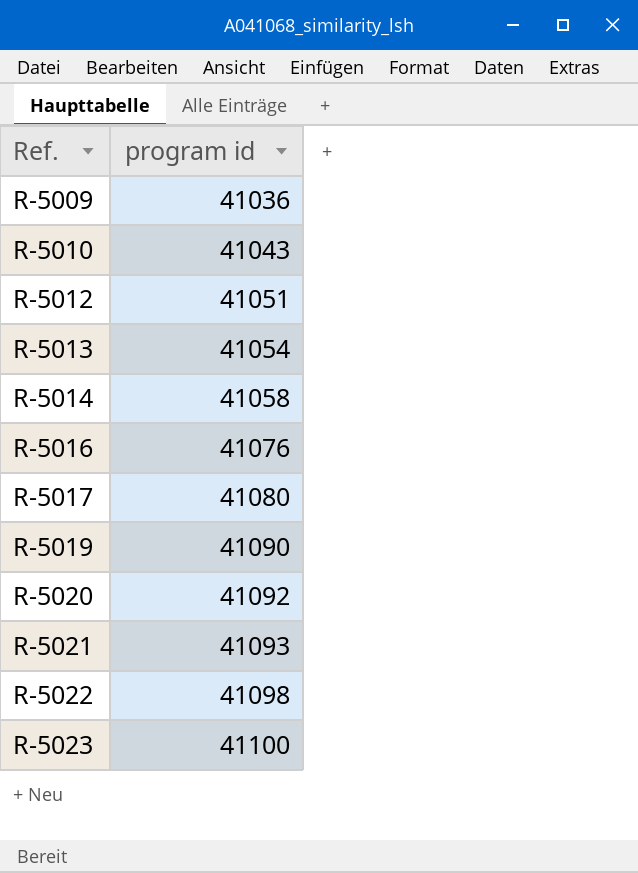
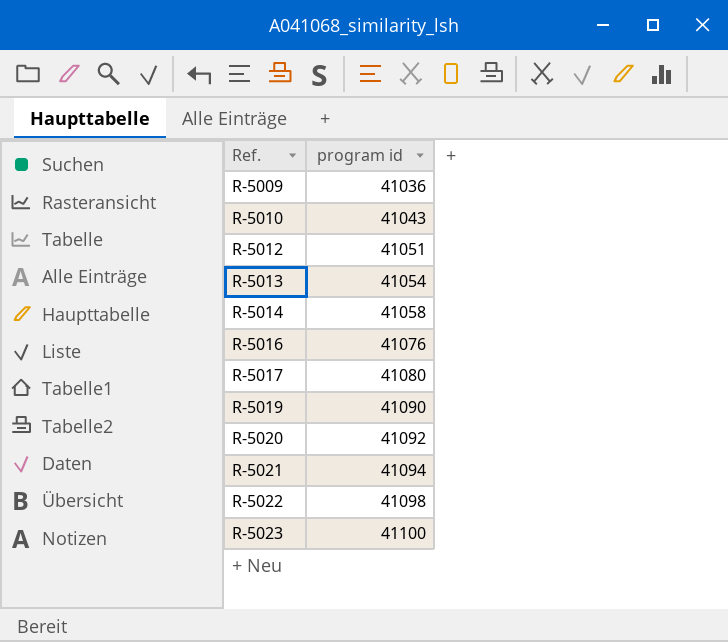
R-5021 | program id: 41093 -> 41094

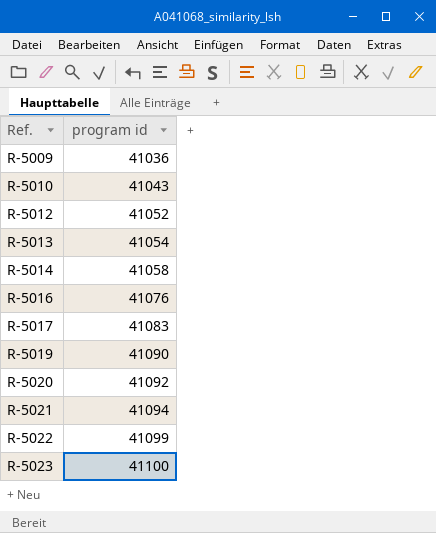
R-5012 | program id: 41051 -> 41052
R-5017 | program id: 41080 -> 41083
R-5022 | program id: 41098 -> 41099

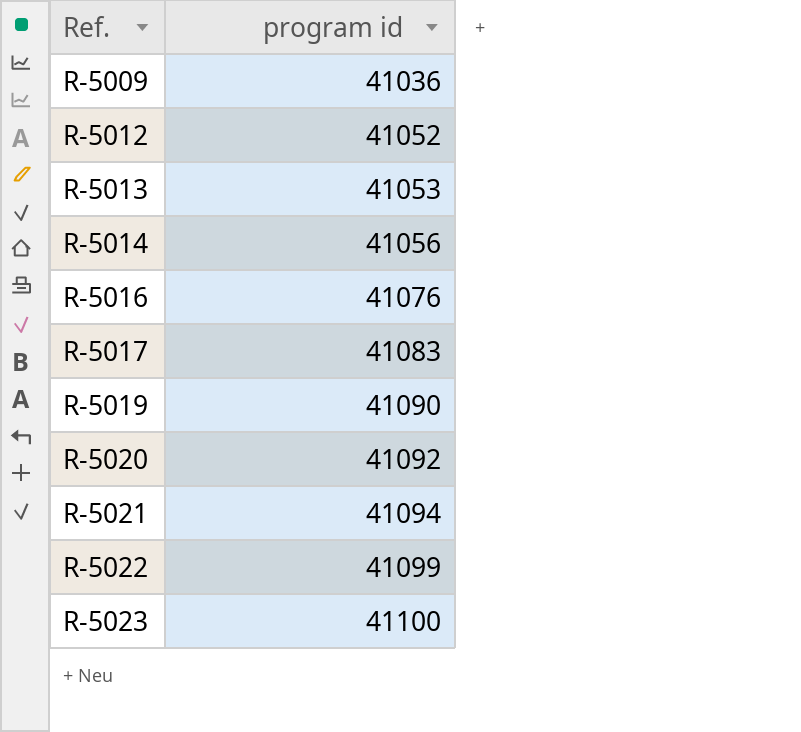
row R-5010: 41043 -> none
R-5013 | program id: 41054 -> 41053
R-5014 | program id: 41058 -> 41056

